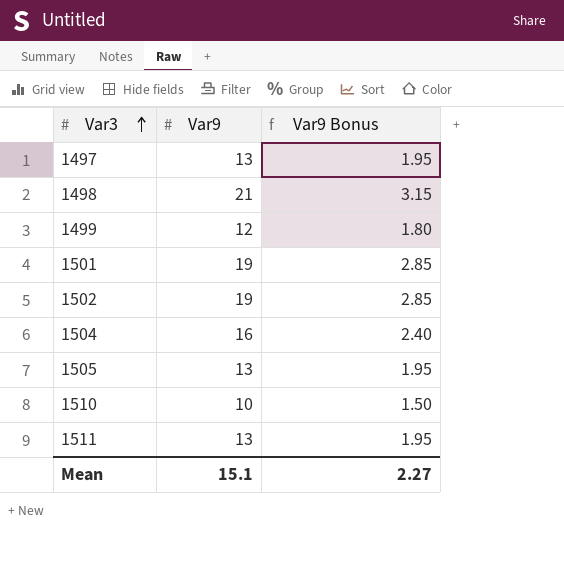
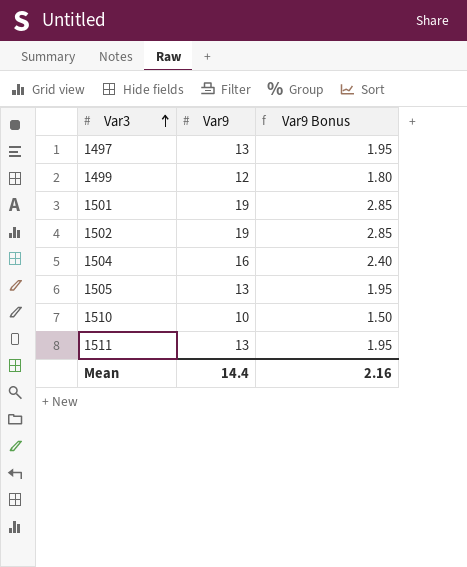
row 1498: 21 | 3.15 -> none
Mean | Var9: 15.1 -> 14.4
Mean | Var9 Bonus: 2.27 -> 2.16

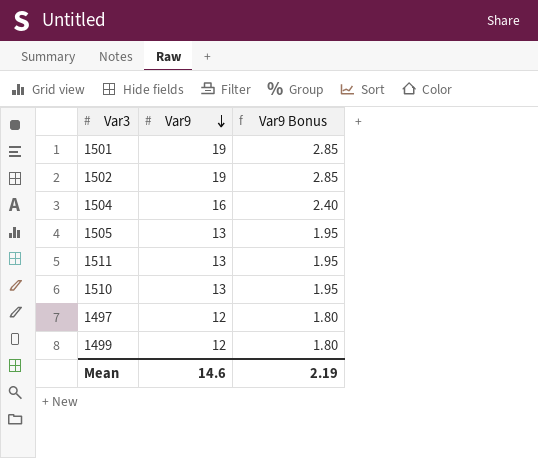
row order: Var3 ascending -> Var9 descending
1510 | Var9: 10 -> 13
1510 | Var9 Bonus: 1.50 -> 1.95
1497 | Var9: 13 -> 12
1497 | Var9 Bonus: 1.95 -> 1.80
Mean | Var9: 14.4 -> 14.6
Mean | Var9 Bonus: 2.16 -> 2.19

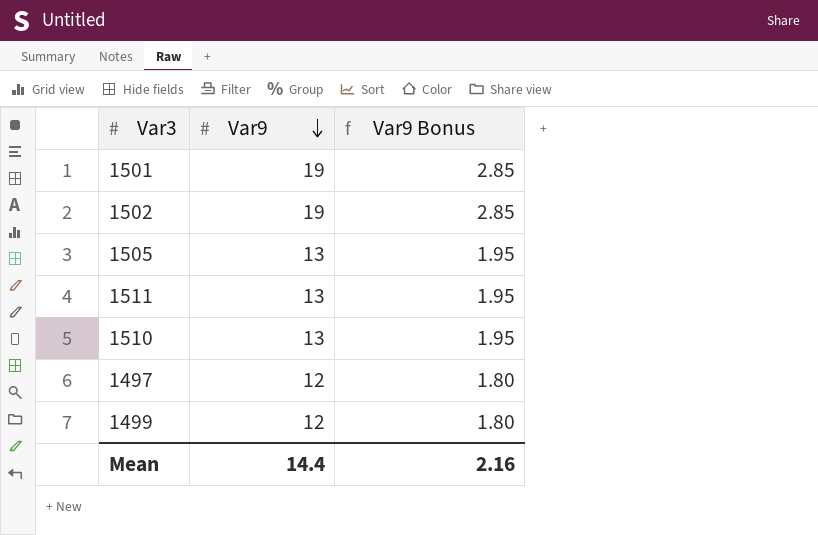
row 1504: 16 | 2.40 -> none
Mean | Var9: 14.6 -> 14.4
Mean | Var9 Bonus: 2.19 -> 2.16

